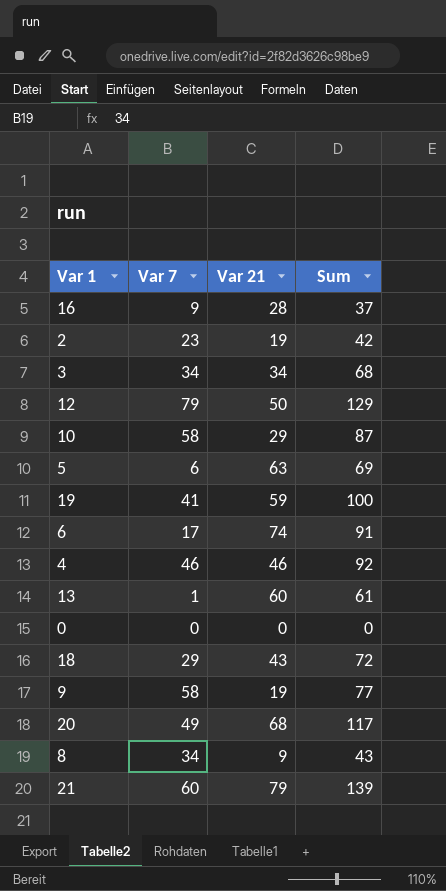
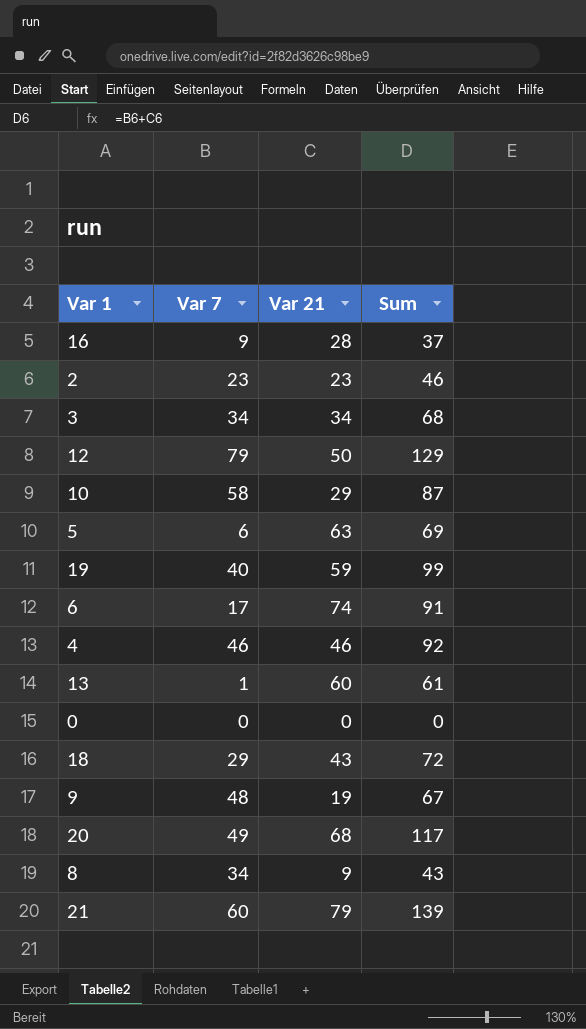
2 | Var 21: 19 -> 23
2 | Sum: 42 -> 46
19 | Var 7: 41 -> 40
19 | Sum: 100 -> 99
9 | Var 7: 58 -> 48
9 | Sum: 77 -> 67

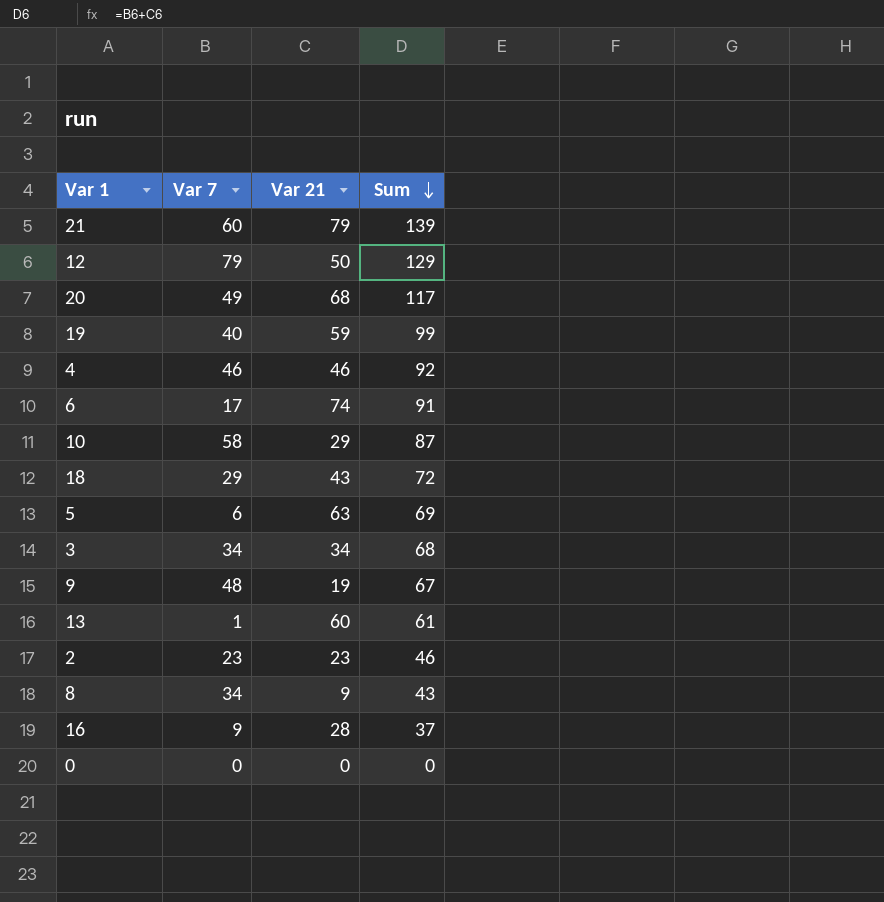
row order: none -> Sum descending

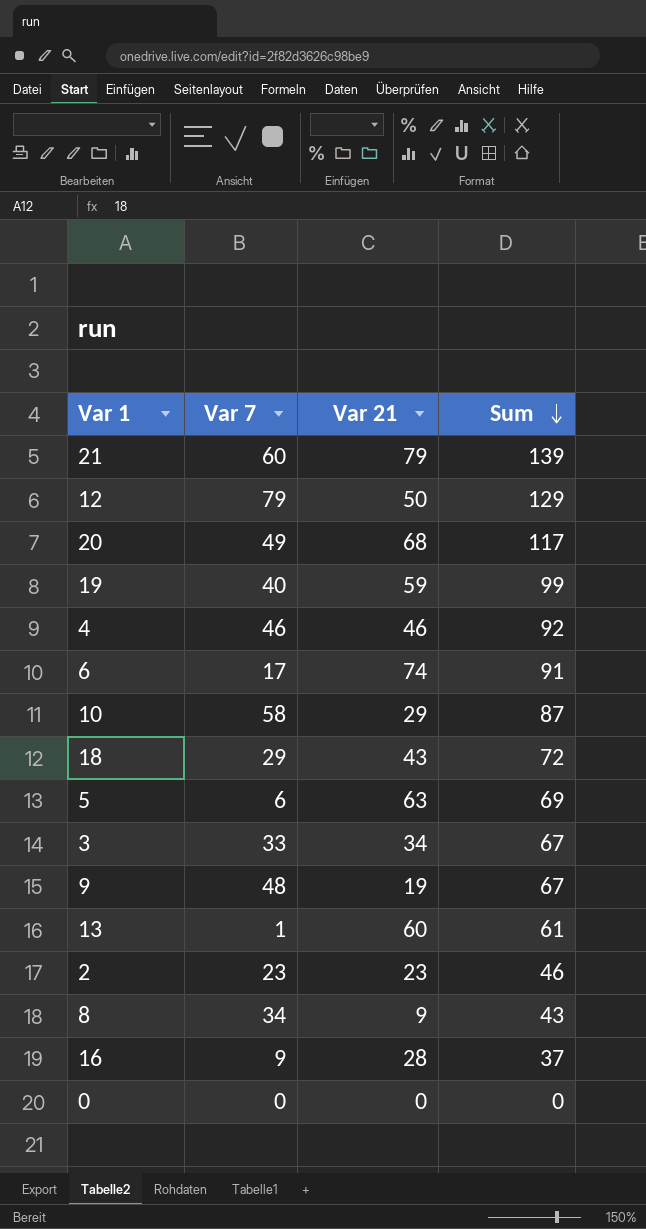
3 | Var 7: 34 -> 33
3 | Sum: 68 -> 67

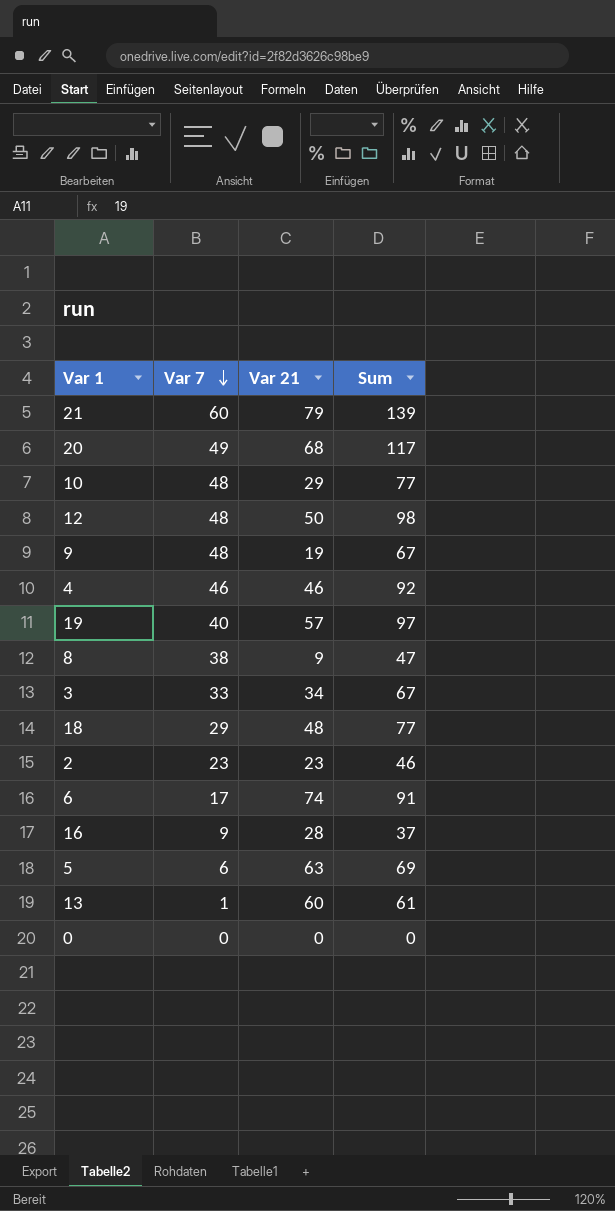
row order: Sum descending -> Var 7 descending
10 | Var 7: 58 -> 48
10 | Sum: 87 -> 77
12 | Var 7: 79 -> 48
12 | Sum: 129 -> 98
19 | Var 21: 59 -> 57
19 | Sum: 99 -> 97
8 | Var 7: 34 -> 38
8 | Sum: 43 -> 47
18 | Var 21: 43 -> 48
18 | Sum: 72 -> 77

